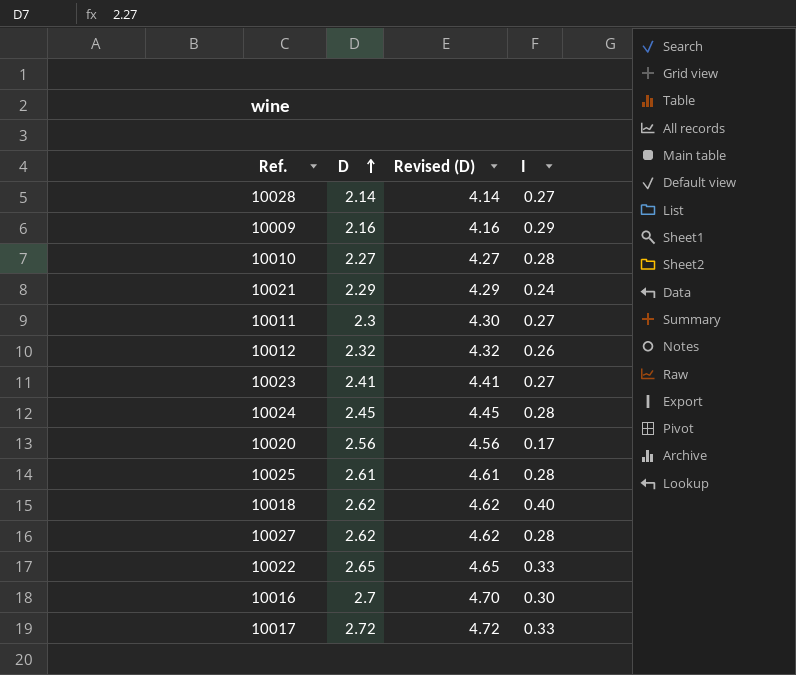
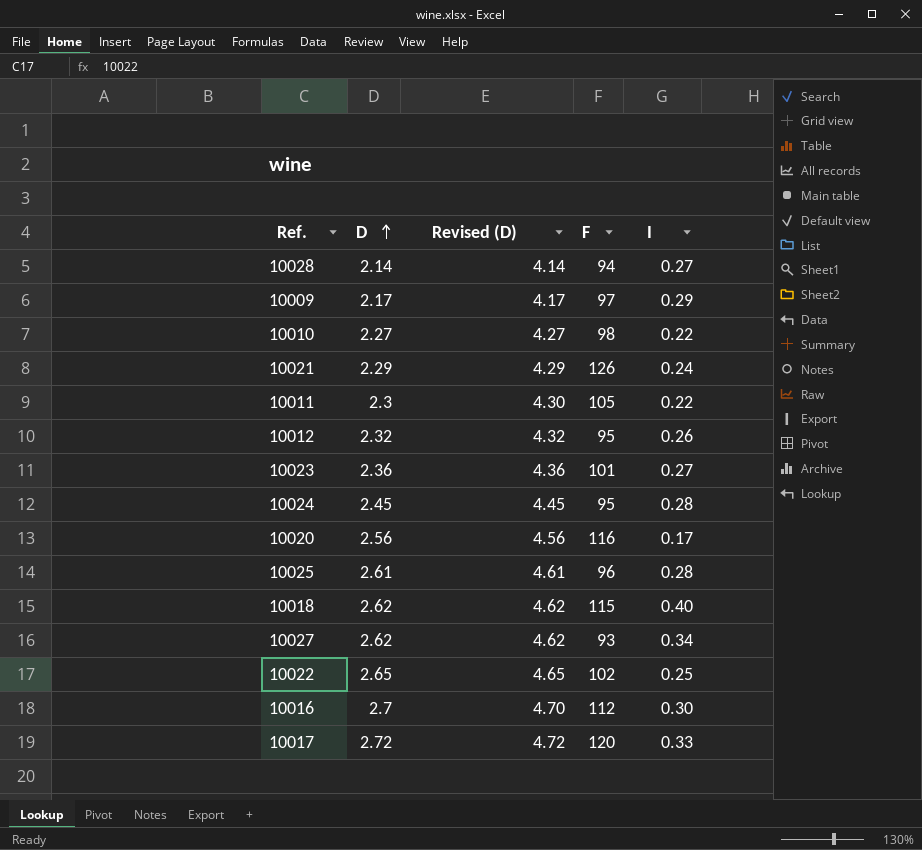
column F | position: none -> 4
10009 | D: 2.16 -> 2.17
10009 | Revised (D): 4.16 -> 4.17
10010 | I: 0.28 -> 0.22
10011 | I: 0.27 -> 0.22
10023 | D: 2.41 -> 2.36
10023 | Revised (D): 4.41 -> 4.36
10027 | I: 0.28 -> 0.34
10022 | I: 0.33 -> 0.25

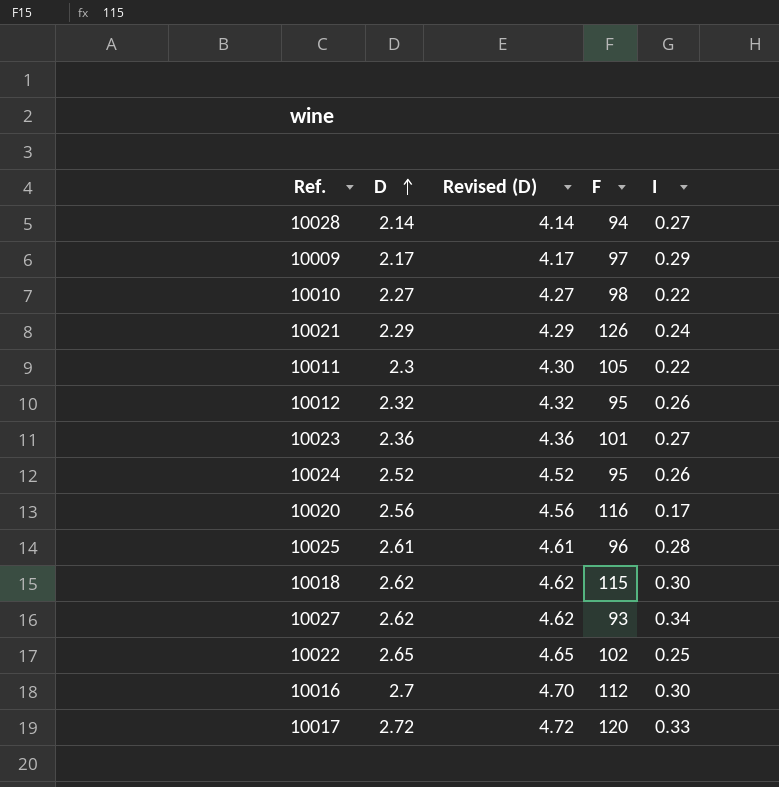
10024 | D: 2.45 -> 2.52
10024 | Revised (D): 4.45 -> 4.52
10024 | I: 0.28 -> 0.26
10018 | I: 0.40 -> 0.30

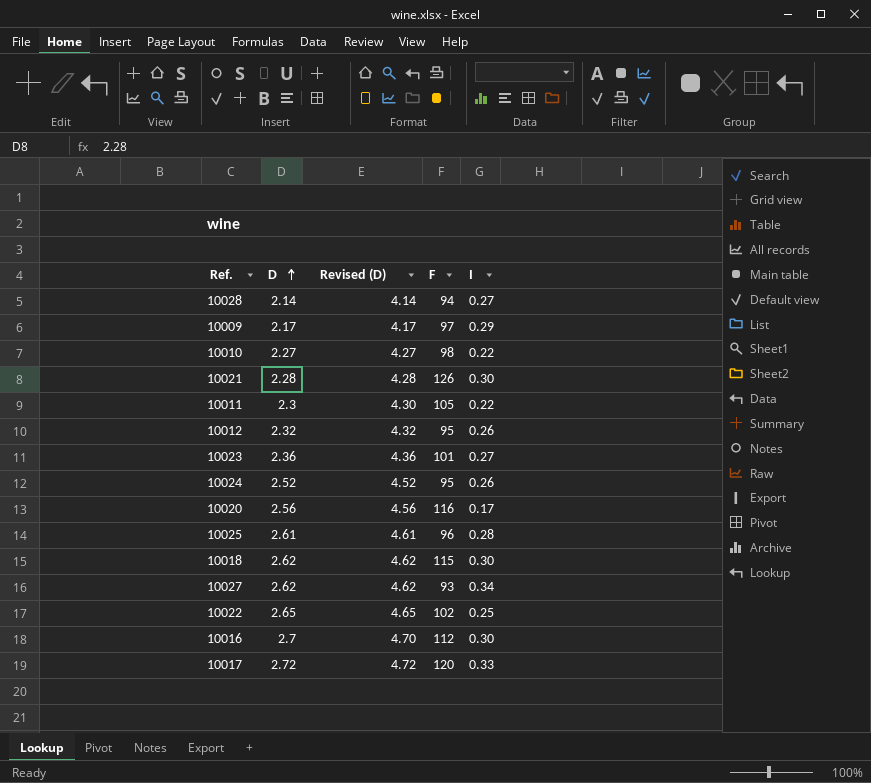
10021 | D: 2.29 -> 2.28
10021 | Revised (D): 4.29 -> 4.28
10021 | I: 0.24 -> 0.30

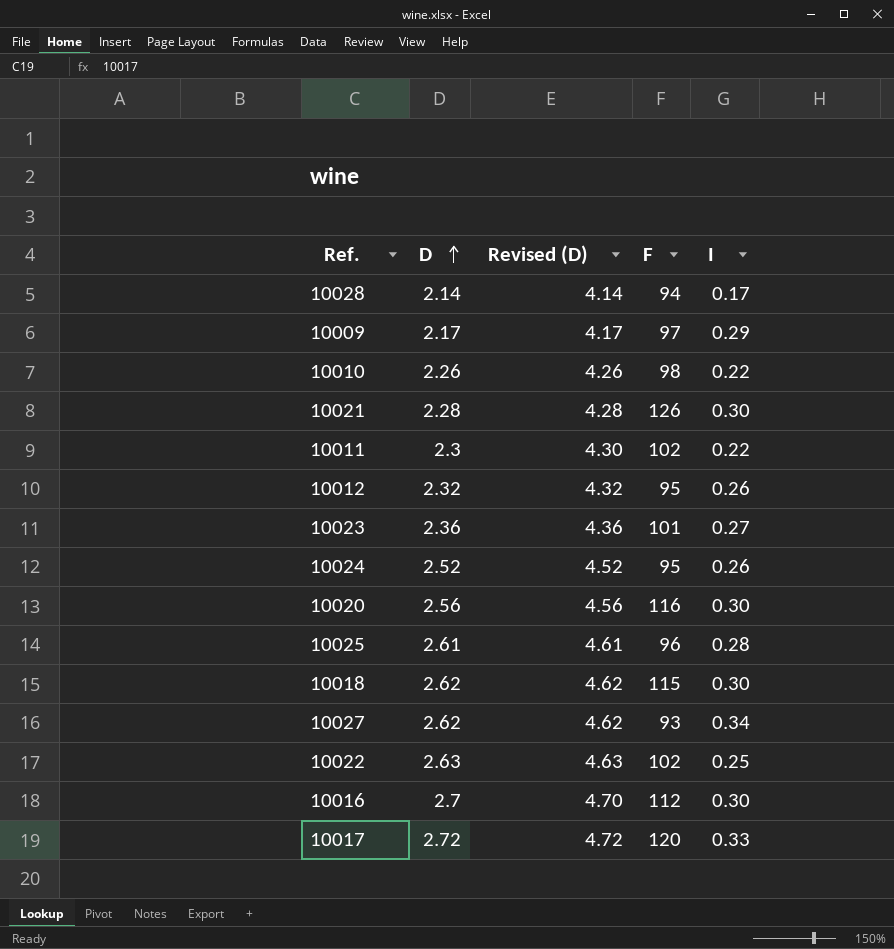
10028 | I: 0.27 -> 0.17
10010 | D: 2.27 -> 2.26
10010 | Revised (D): 4.27 -> 4.26
10011 | F: 105 -> 102
10020 | I: 0.17 -> 0.30
10022 | D: 2.65 -> 2.63
10022 | Revised (D): 4.65 -> 4.63

